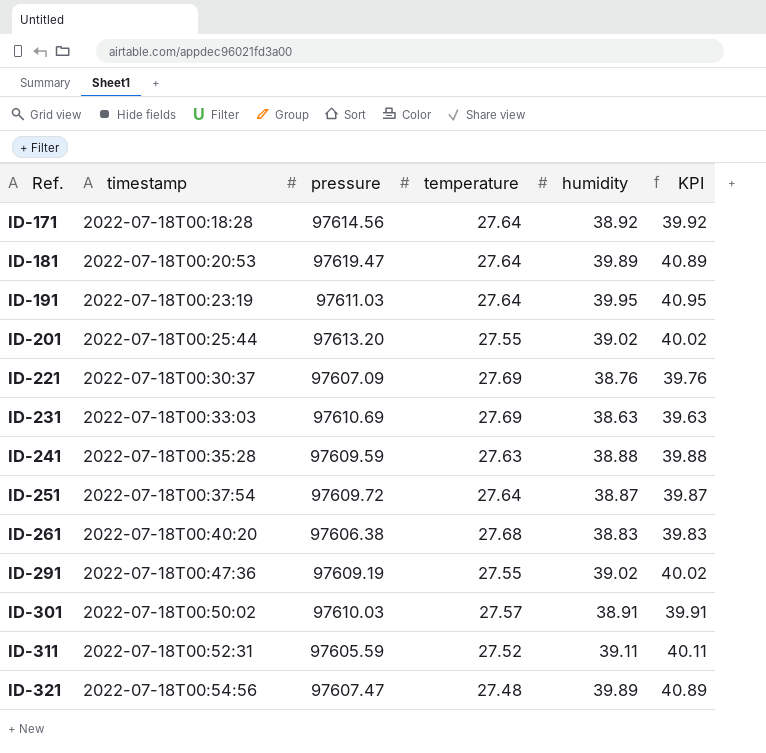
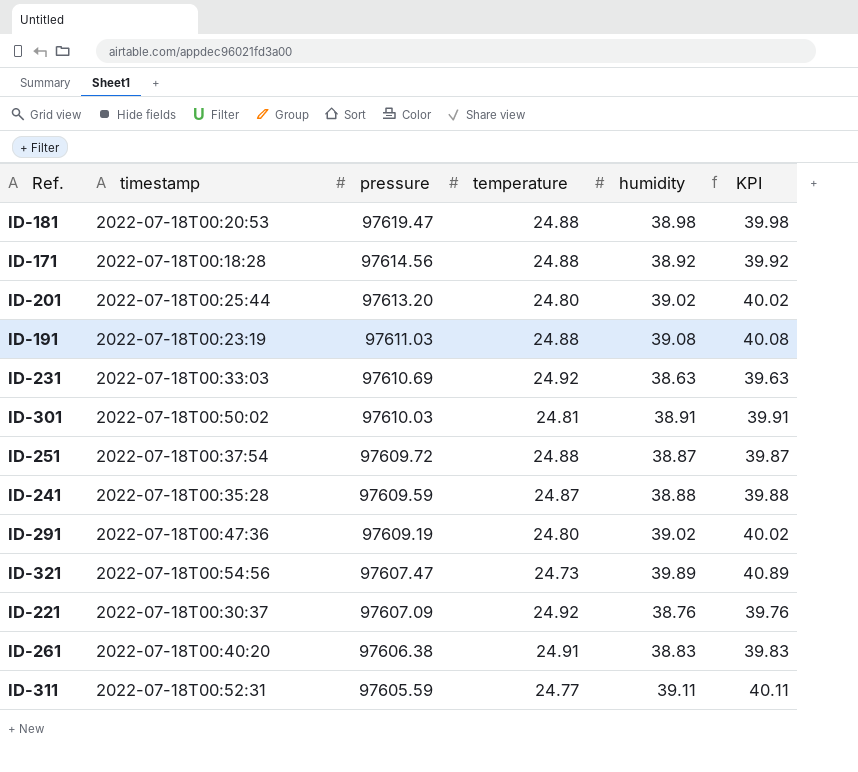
row order: Ref. ascending -> pressure descending
ID-181 | temperature: 27.64 -> 24.88
ID-181 | humidity: 39.89 -> 38.98
ID-181 | KPI: 40.89 -> 39.98
ID-171 | temperature: 27.64 -> 24.88
ID-201 | temperature: 27.55 -> 24.80
ID-191 | temperature: 27.64 -> 24.88
ID-191 | humidity: 39.95 -> 39.08
ID-191 | KPI: 40.95 -> 40.08
ID-231 | temperature: 27.69 -> 24.92
ID-301 | temperature: 27.57 -> 24.81
ID-251 | temperature: 27.64 -> 24.88
ID-241 | temperature: 27.63 -> 24.87
ID-291 | temperature: 27.55 -> 24.80
ID-321 | temperature: 27.48 -> 24.73
ID-221 | temperature: 27.69 -> 24.92
ID-261 | temperature: 27.68 -> 24.91
ID-311 | temperature: 27.52 -> 24.77

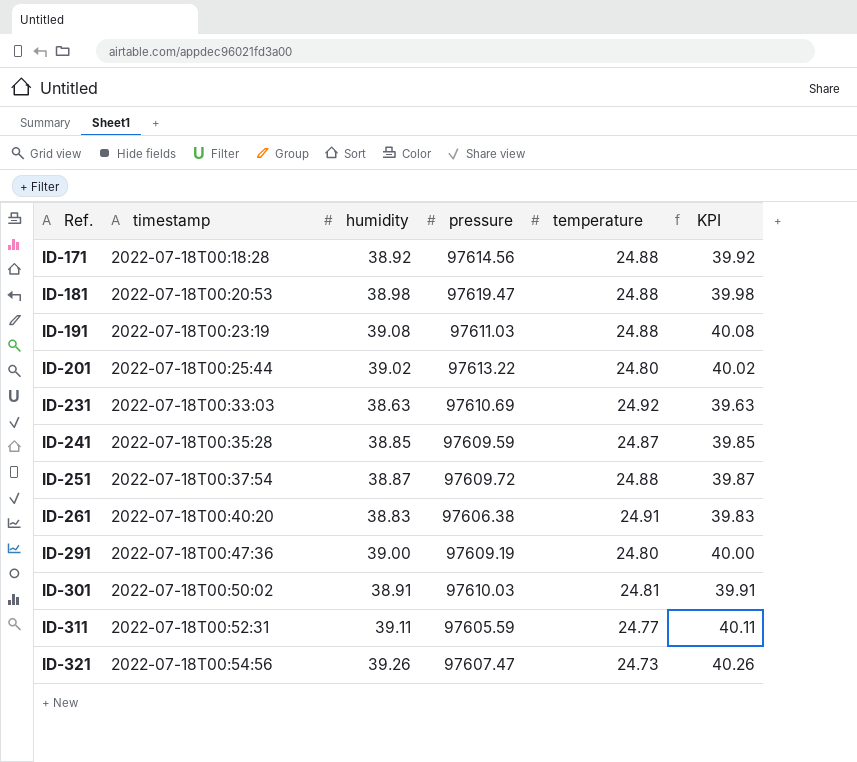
row order: pressure descending -> Ref. ascending
column humidity | position: 5 -> 3
row ID-221: 2022-07-18T00:30:37 | 97607.09 | 24.92 | 38.76 | 39.76 -> none
ID-201 | pressure: 97613.20 -> 97613.22
ID-241 | humidity: 38.88 -> 38.85
ID-241 | KPI: 39.88 -> 39.85
ID-291 | humidity: 39.02 -> 39.00
ID-291 | KPI: 40.02 -> 40.00
ID-321 | humidity: 39.89 -> 39.26
ID-321 | KPI: 40.89 -> 40.26

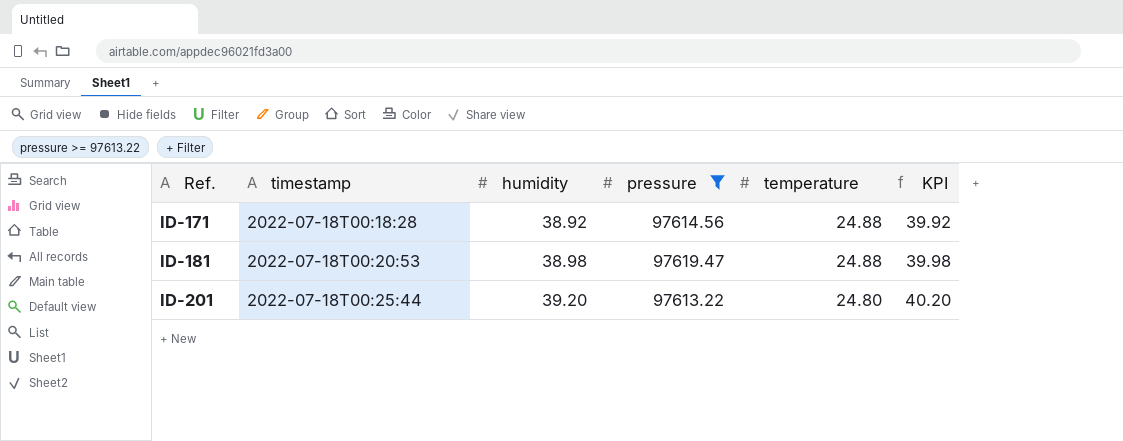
filter: none -> pressure >= 97613.22
ID-201 | humidity: 39.02 -> 39.20
ID-201 | KPI: 40.02 -> 40.20

